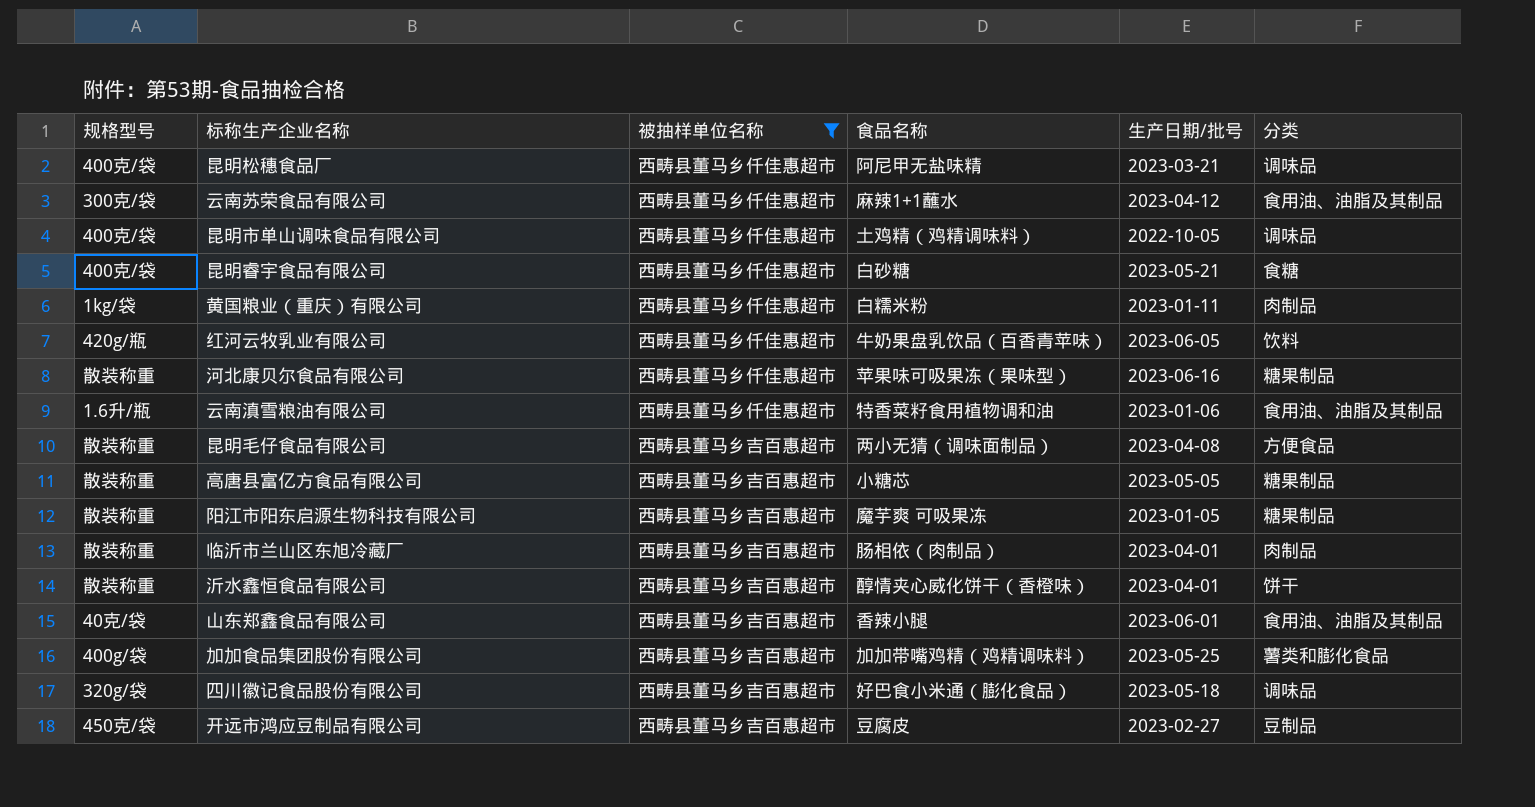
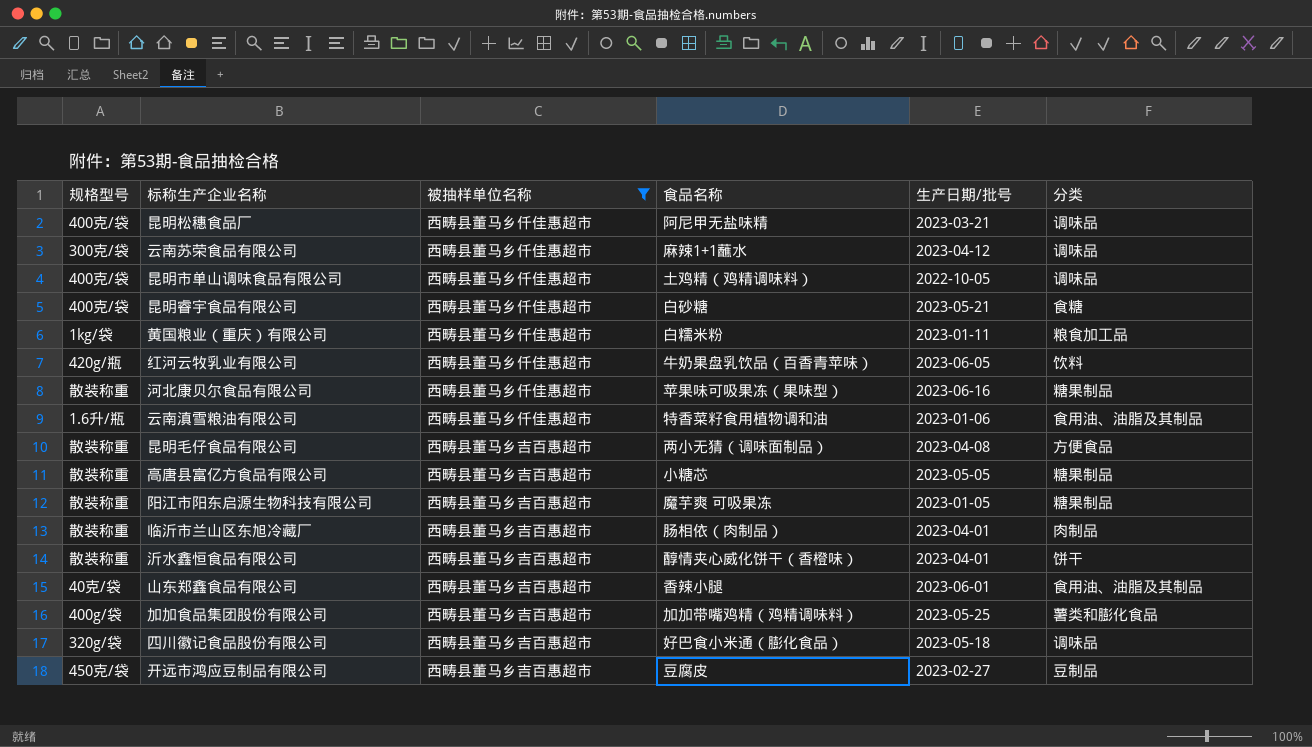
云南苏荣食品有限公司 | 分类: 食用油、油脂及其制品 -> 调味品
黄国粮业（重庆）有限公司 | 分类: 肉制品 -> 粮食加工品

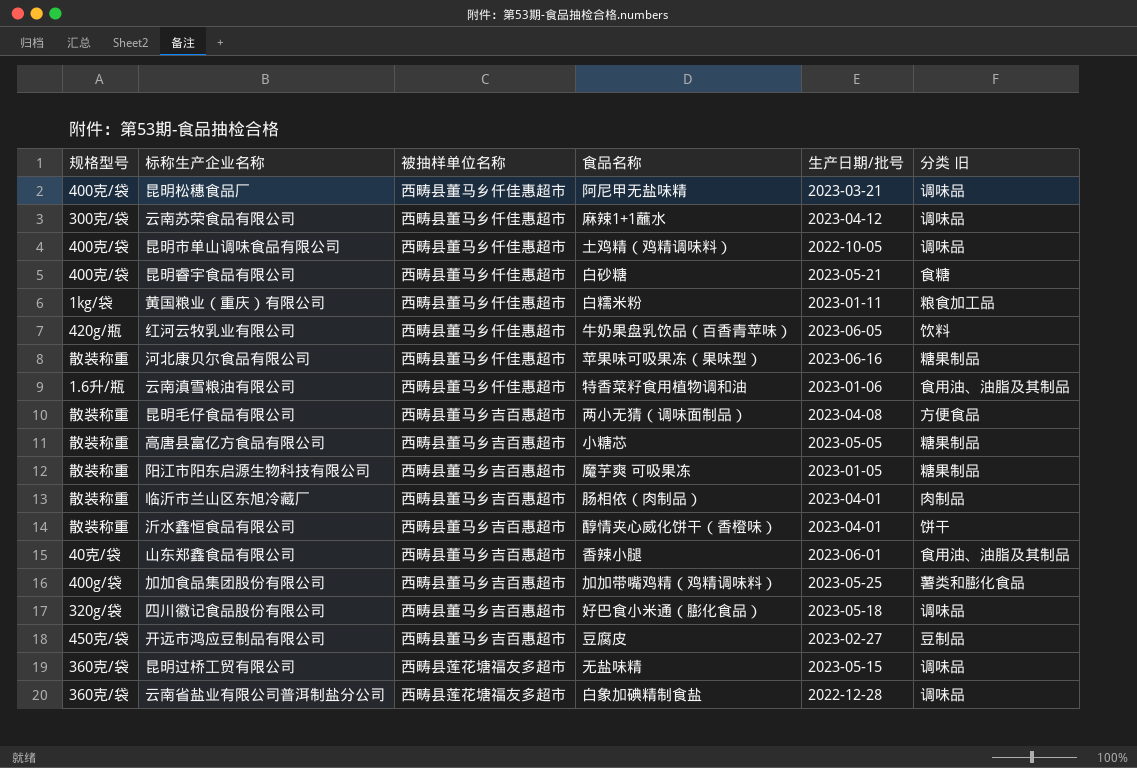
filter: 被抽样单位名称 != 西畴县莲花塘福友多超市 -> none
column name: 分类 -> 分类 旧

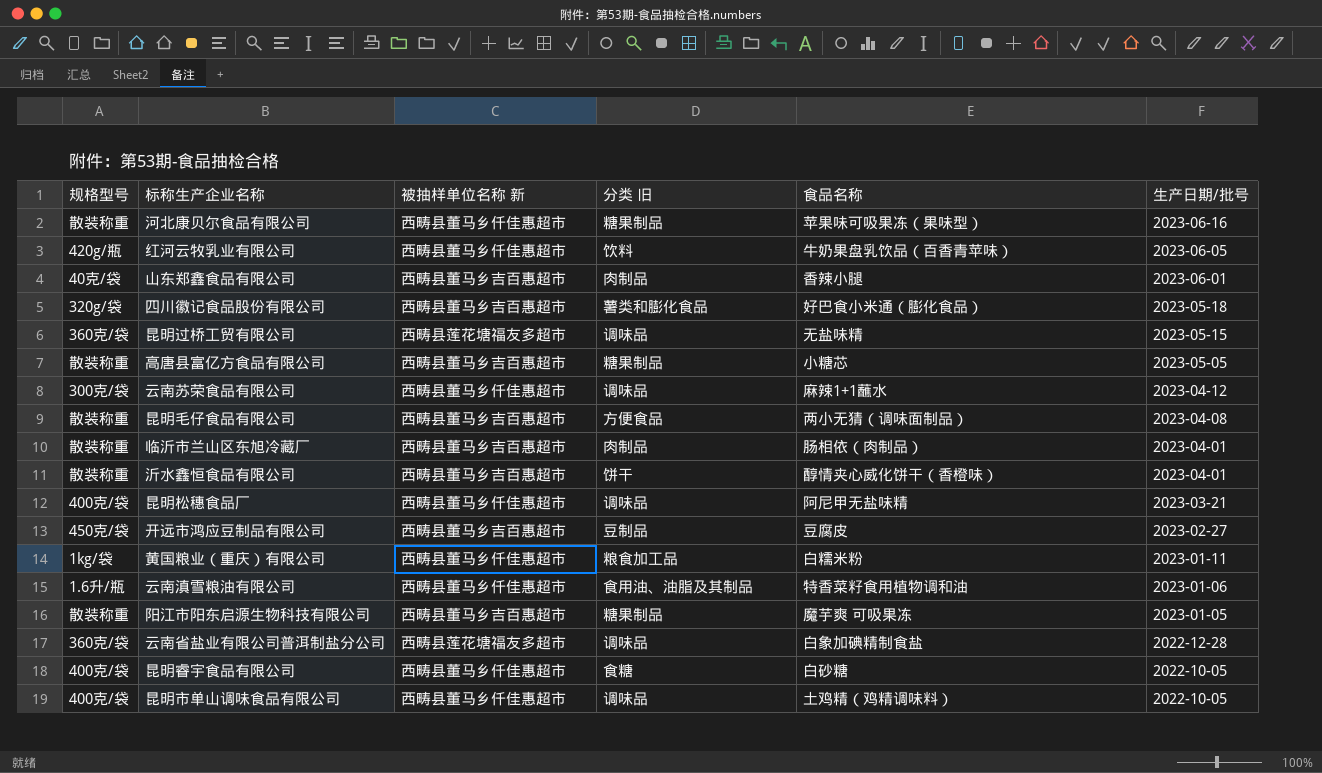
row order: none -> 生产日期/批号 descending
column name: 被抽样单位名称 -> 被抽样单位名称 新
column 分类 旧 | position: 6 -> 4
row 加加食品集团股份有限公司: 400g/袋 | 西畴县董马乡吉百惠超市 | 加加带嘴鸡精（鸡精调味料） | 2023-05-25 | 薯类和膨化食品 -> none
山东郑鑫食品有限公司 | 分类 旧: 食用油、油脂及其制品 -> 肉制品
四川徽记食品股份有限公司 | 分类 旧: 调味品 -> 薯类和膨化食品
昆明睿宇食品有限公司 | 生产日期/批号: 2023-05-21 -> 2022-10-05

